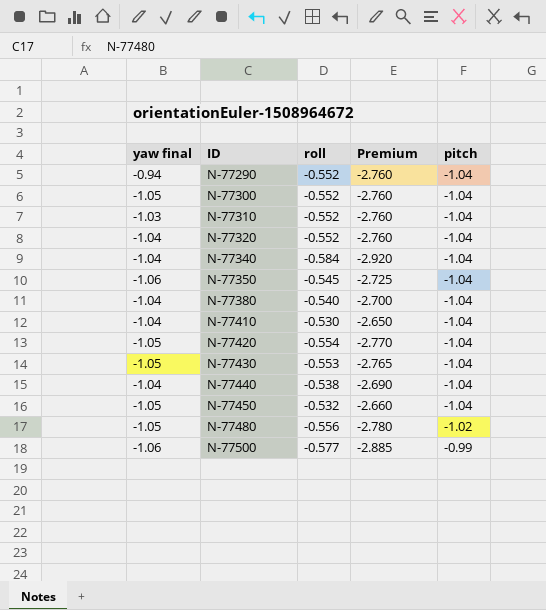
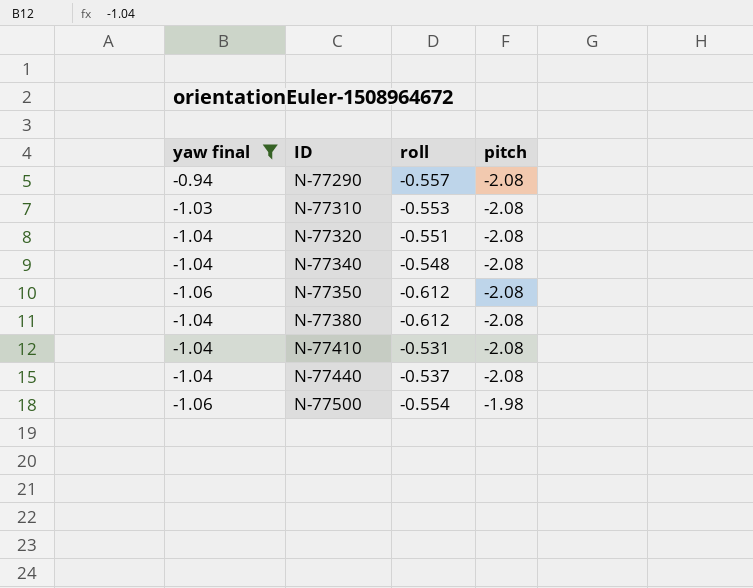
filter: none -> yaw final != -1.05
column Premium | formula: [roll] * 5 -> none
N-77290 | roll: -0.552 -> -0.557
N-77290 | pitch: -1.04 -> -2.08
N-77310 | roll: -0.552 -> -0.553
N-77310 | pitch: -1.04 -> -2.08
N-77320 | roll: -0.552 -> -0.551
N-77320 | pitch: -1.04 -> -2.08
N-77340 | roll: -0.584 -> -0.548
N-77340 | pitch: -1.04 -> -2.08
N-77350 | roll: -0.545 -> -0.612
N-77350 | pitch: -1.04 -> -2.08
N-77380 | roll: -0.540 -> -0.612
N-77380 | pitch: -1.04 -> -2.08
N-77410 | roll: -0.530 -> -0.531
N-77410 | pitch: -1.04 -> -2.08
N-77440 | roll: -0.538 -> -0.537
N-77440 | pitch: -1.04 -> -2.08
N-77500 | roll: -0.577 -> -0.554
N-77500 | pitch: -0.99 -> -1.98

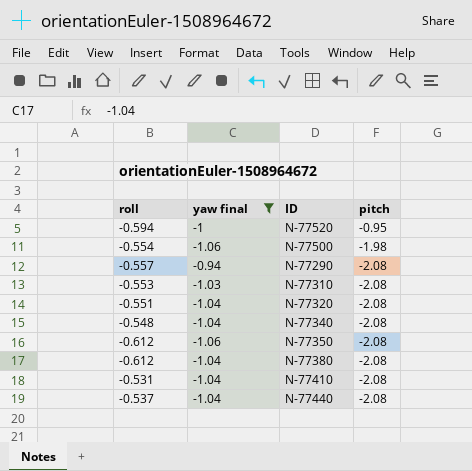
row order: ID ascending -> pitch descending
column roll | position: 3 -> 1
row N-77520: none -> -0.594 | -1 | -0.95

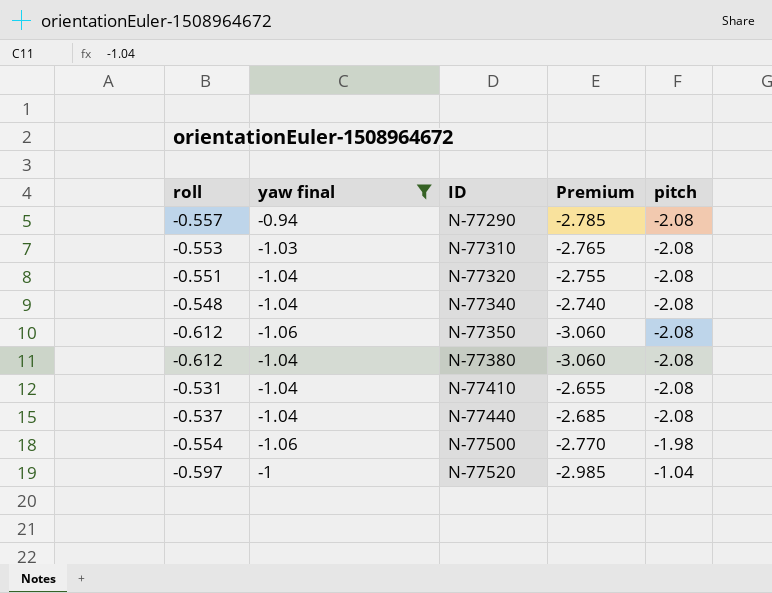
row order: pitch descending -> ID ascending
column Premium | formula: none -> [roll] * 5
N-77520 | roll: -0.594 -> -0.597
N-77520 | pitch: -0.95 -> -1.04

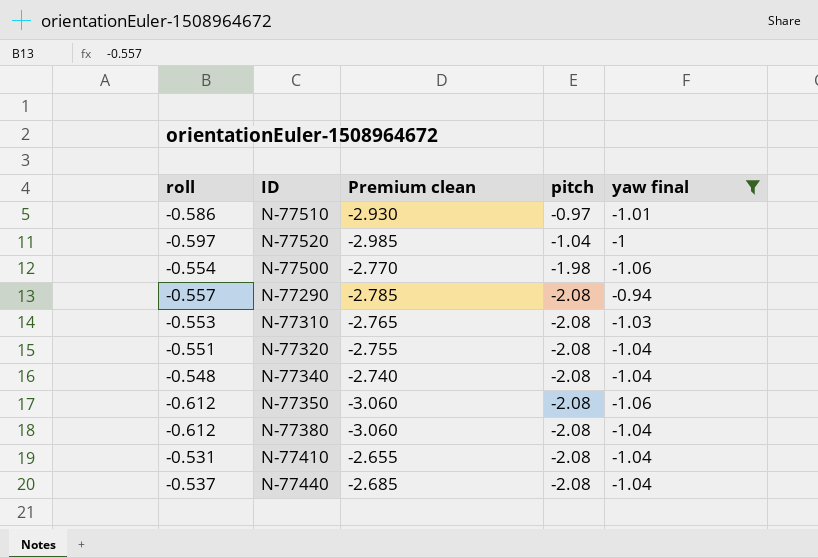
row order: ID ascending -> pitch descending
column name: Premium -> Premium clean
column yaw final | position: 2 -> 5
row N-77510: none -> -0.586 | -2.930 | -0.97 | -1.01

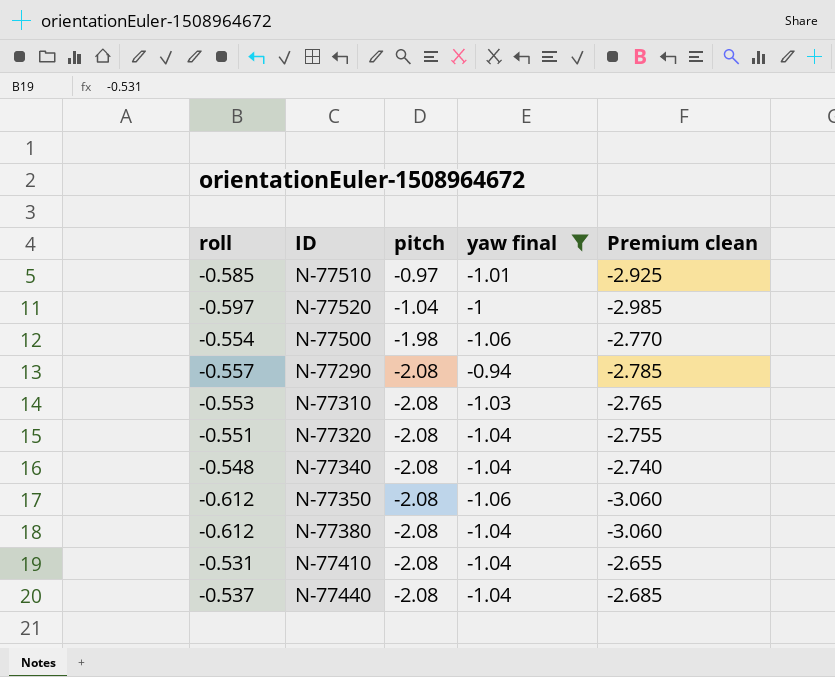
column Premium clean | position: 3 -> 5
N-77510 | roll: -0.586 -> -0.585
N-77510 | Premium clean: -2.930 -> -2.925

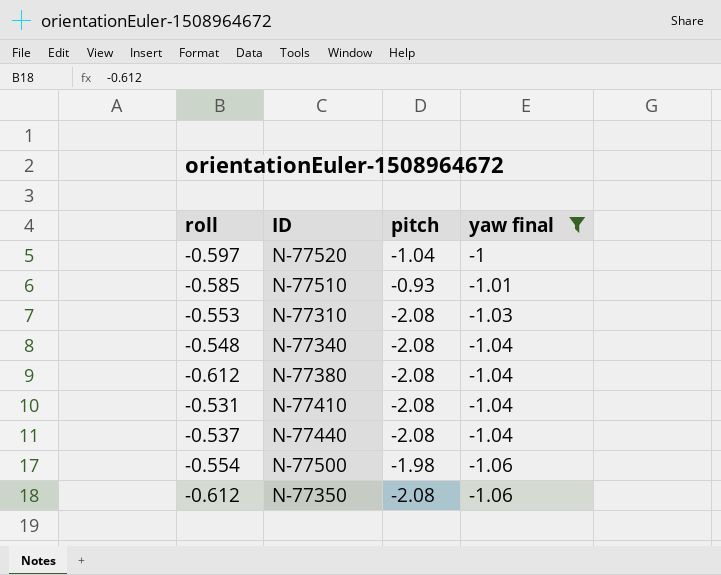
row order: pitch descending -> yaw final descending
column Premium clean | formula: [roll] * 5 -> none
row N-77290: -0.557 | -2.08 | -0.94 | -2.785 -> none
row N-77320: -0.551 | -2.08 | -1.04 | -2.755 -> none
N-77510 | pitch: -0.97 -> -0.93

